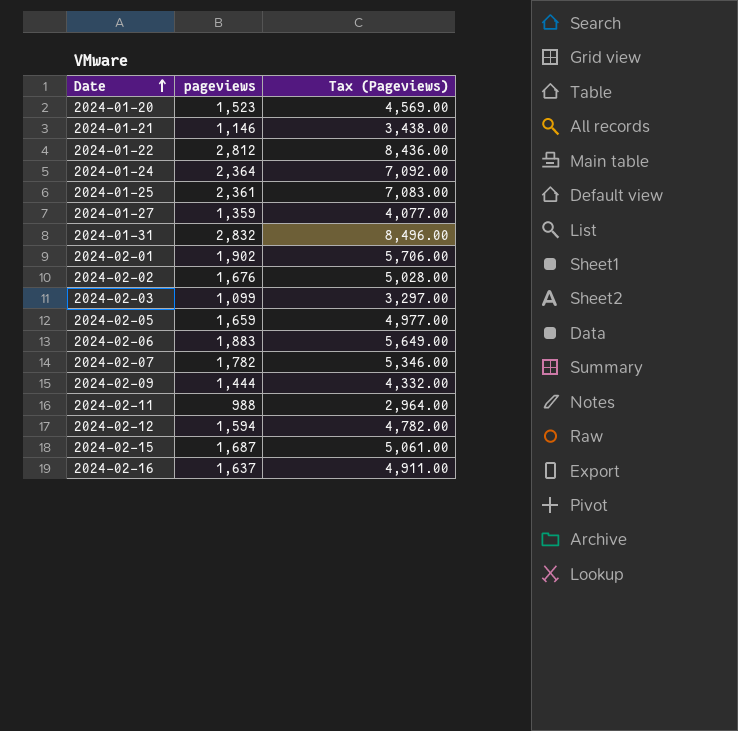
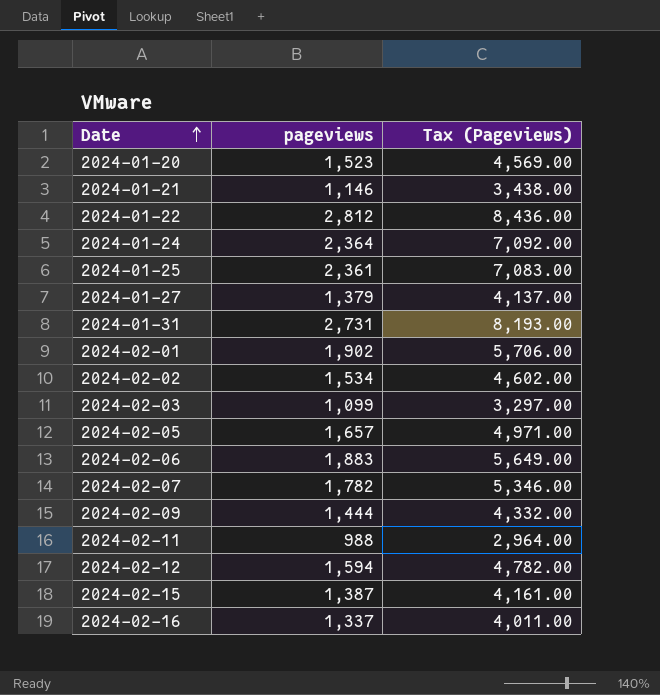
2024-01-27 | pageviews: 1,359 -> 1,379
2024-01-27 | Tax (Pageviews): 4,077.00 -> 4,137.00
2024-01-31 | pageviews: 2,832 -> 2,731
2024-01-31 | Tax (Pageviews): 8,496.00 -> 8,193.00
2024-02-02 | pageviews: 1,676 -> 1,534
2024-02-02 | Tax (Pageviews): 5,028.00 -> 4,602.00
2024-02-05 | pageviews: 1,659 -> 1,657
2024-02-05 | Tax (Pageviews): 4,977.00 -> 4,971.00
2024-02-15 | pageviews: 1,687 -> 1,387
2024-02-15 | Tax (Pageviews): 5,061.00 -> 4,161.00
2024-02-16 | pageviews: 1,637 -> 1,337
2024-02-16 | Tax (Pageviews): 4,911.00 -> 4,011.00

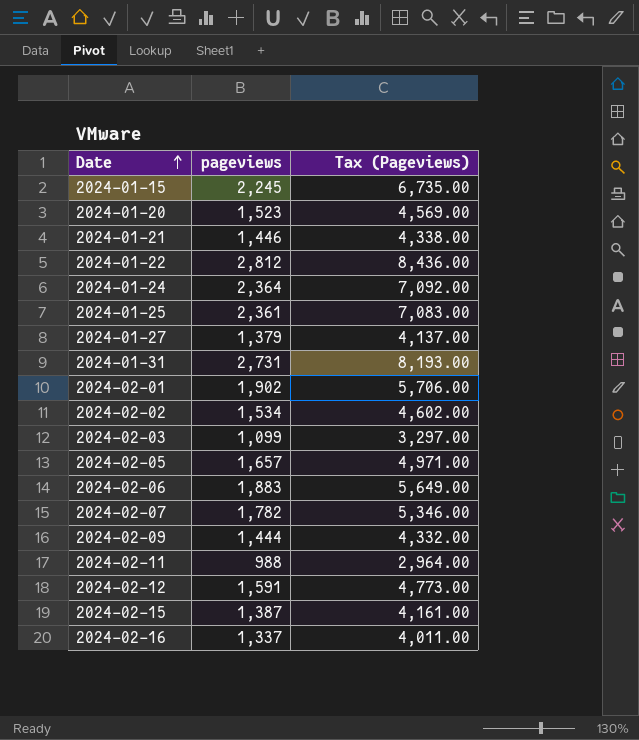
row 2024-01-15: none -> 2,245 | 6,735.00
2024-01-21 | pageviews: 1,146 -> 1,446
2024-01-21 | Tax (Pageviews): 3,438.00 -> 4,338.00
2024-02-12 | pageviews: 1,594 -> 1,591
2024-02-12 | Tax (Pageviews): 4,782.00 -> 4,773.00

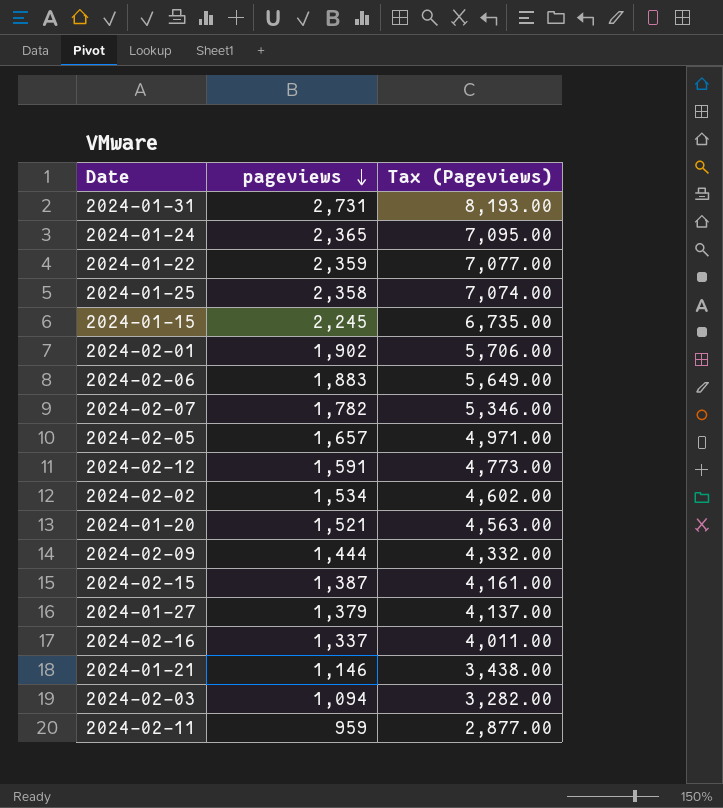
row order: Date ascending -> pageviews descending
2024-01-24 | pageviews: 2,364 -> 2,365
2024-01-24 | Tax (Pageviews): 7,092.00 -> 7,095.00
2024-01-22 | pageviews: 2,812 -> 2,359
2024-01-22 | Tax (Pageviews): 8,436.00 -> 7,077.00
2024-01-25 | pageviews: 2,361 -> 2,358
2024-01-25 | Tax (Pageviews): 7,083.00 -> 7,074.00
2024-01-20 | pageviews: 1,523 -> 1,521
2024-01-20 | Tax (Pageviews): 4,569.00 -> 4,563.00
2024-01-21 | pageviews: 1,446 -> 1,146
2024-01-21 | Tax (Pageviews): 4,338.00 -> 3,438.00
2024-02-03 | pageviews: 1,099 -> 1,094
2024-02-03 | Tax (Pageviews): 3,297.00 -> 3,282.00
2024-02-11 | pageviews: 988 -> 959
2024-02-11 | Tax (Pageviews): 2,964.00 -> 2,877.00

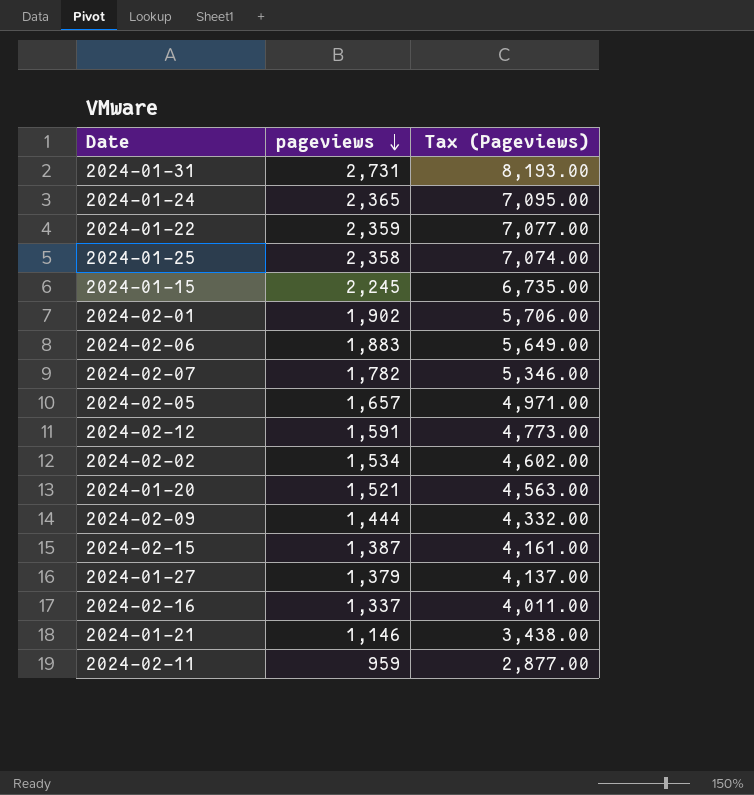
row 2024-02-03: 1,094 | 3,282.00 -> none

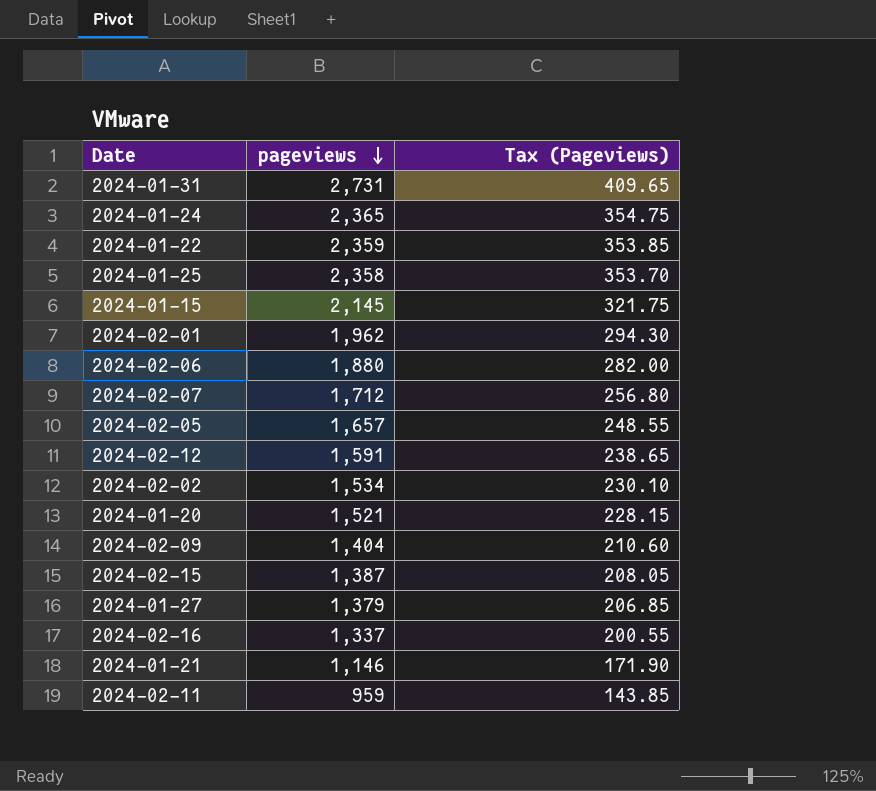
column Tax (Pageviews) | formula: [pageviews] * 3 -> [pageviews] * 0.15
2024-01-15 | pageviews: 2,245 -> 2,145
2024-02-01 | pageviews: 1,902 -> 1,962
2024-02-06 | pageviews: 1,883 -> 1,880
2024-02-07 | pageviews: 1,782 -> 1,712
2024-02-09 | pageviews: 1,444 -> 1,404

